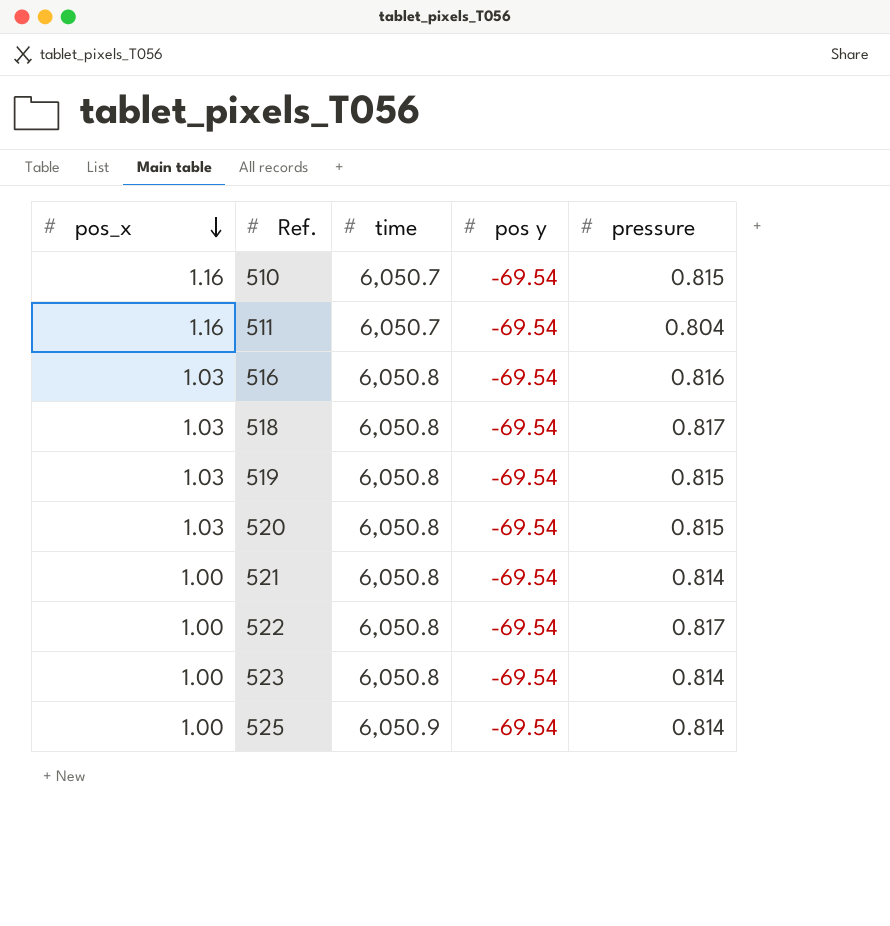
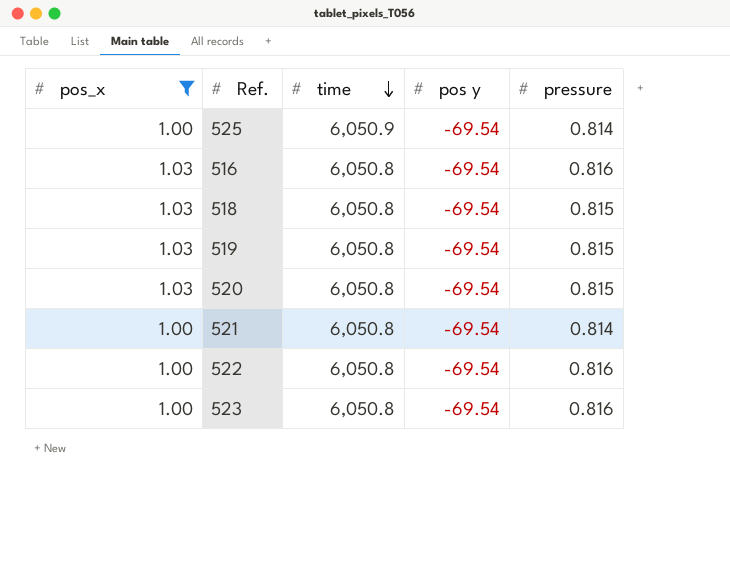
filter: none -> pos_x != 1.16
row order: pos_x descending -> time descending
518 | pressure: 0.817 -> 0.815
522 | pressure: 0.817 -> 0.816
523 | pressure: 0.814 -> 0.816

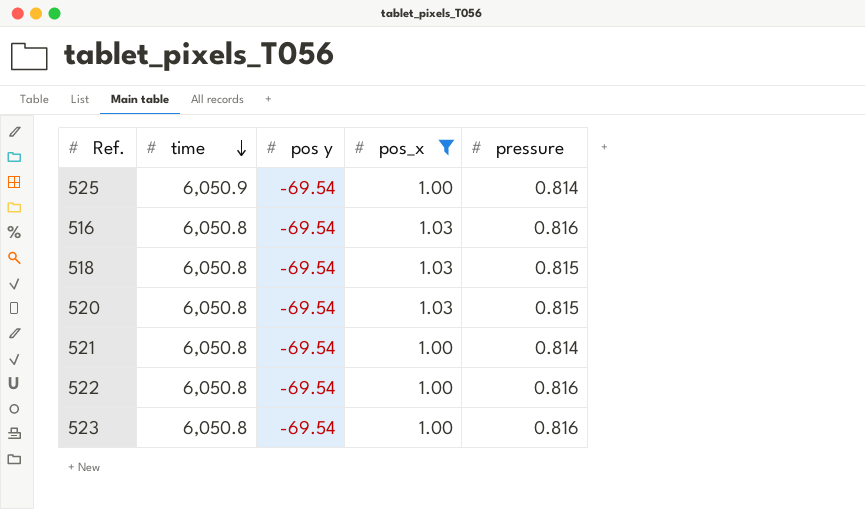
column pos_x | position: 1 -> 4
row 519: 1.03 | 6,050.8 | -69.54 | 0.815 -> none

